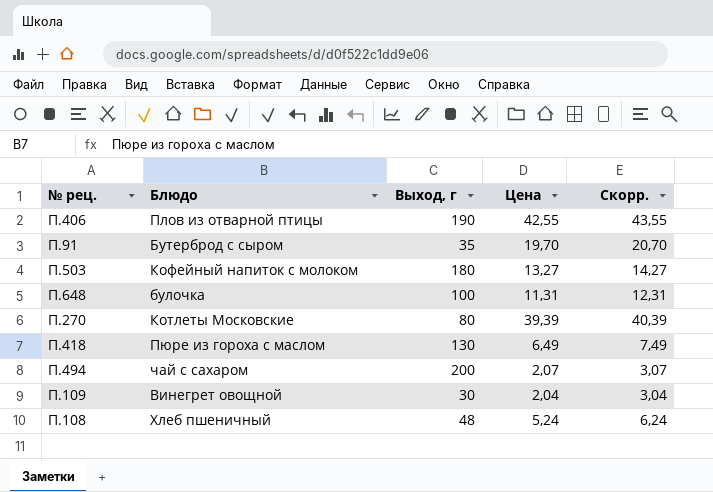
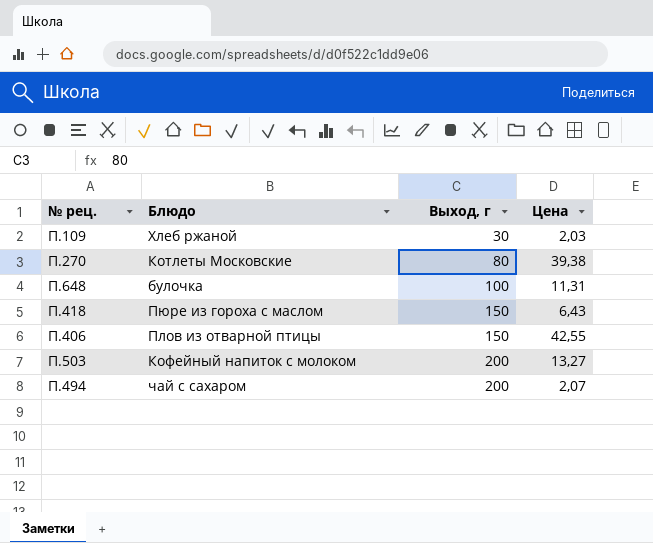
row order: none -> Выход, г ascending
column Скорр. | formula: [Цена] + 1 -> none
row П.91: Бутерброд с сыром | 35 | 19,70 | 20,70 -> none
row П.108: Хлеб пшеничный | 48 | 5,24 | 6,24 -> none
П.109 | Блюдо: Винегрет овощной -> Хлеб ржаной
П.109 | Цена: 2,04 -> 2,03
П.270 | Цена: 39,39 -> 39,38
П.418 | Выход, г: 130 -> 150
П.418 | Цена: 6,49 -> 6,43
П.406 | Выход, г: 190 -> 150
П.503 | Выход, г: 180 -> 200

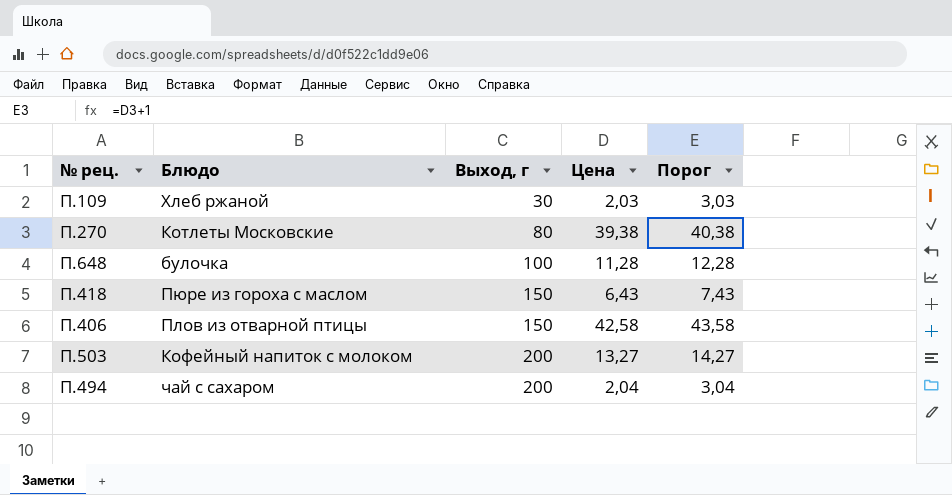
column Порог | formula: none -> [Цена] + 1
П.648 | Цена: 11,31 -> 11,28
П.406 | Цена: 42,55 -> 42,58
П.494 | Цена: 2,07 -> 2,04

